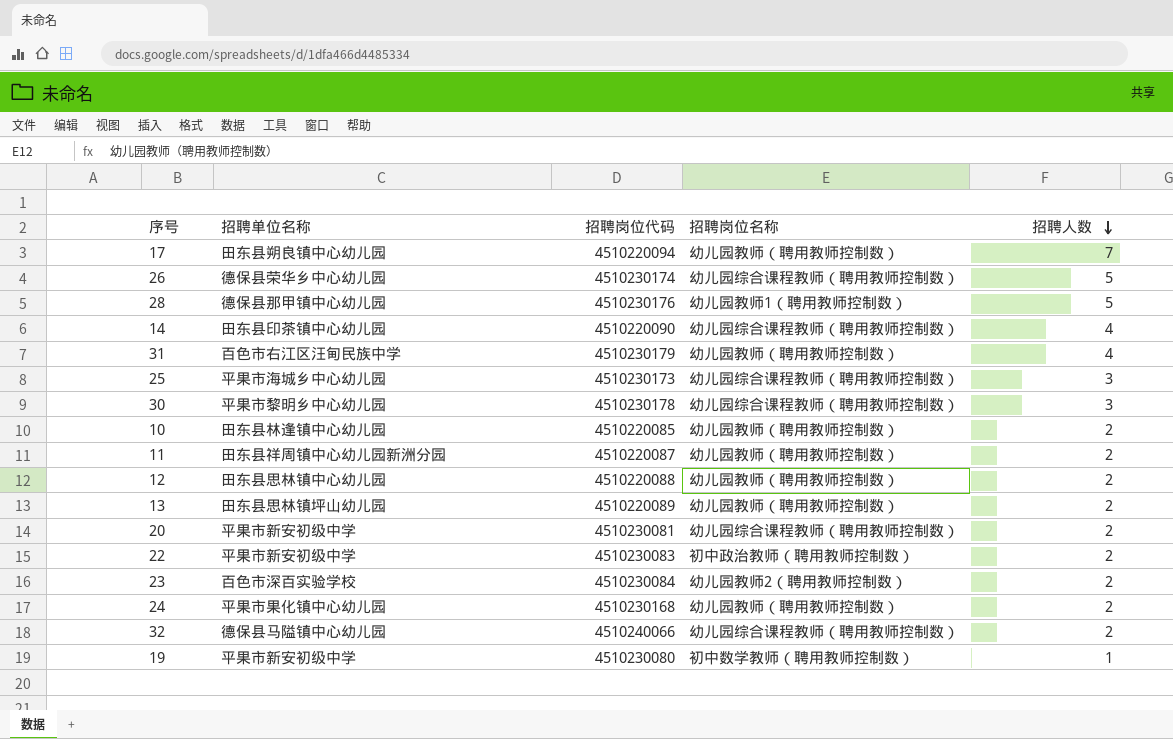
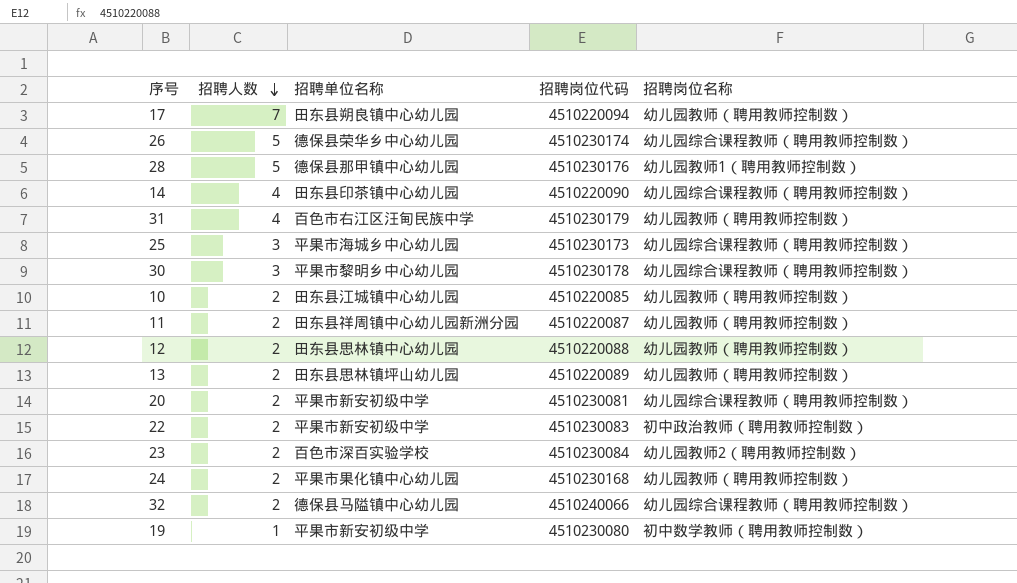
column 招聘人数 | position: 5 -> 2
10 | 招聘单位名称: 田东县林逢镇中心幼儿园 -> 田东县江城镇中心幼儿园

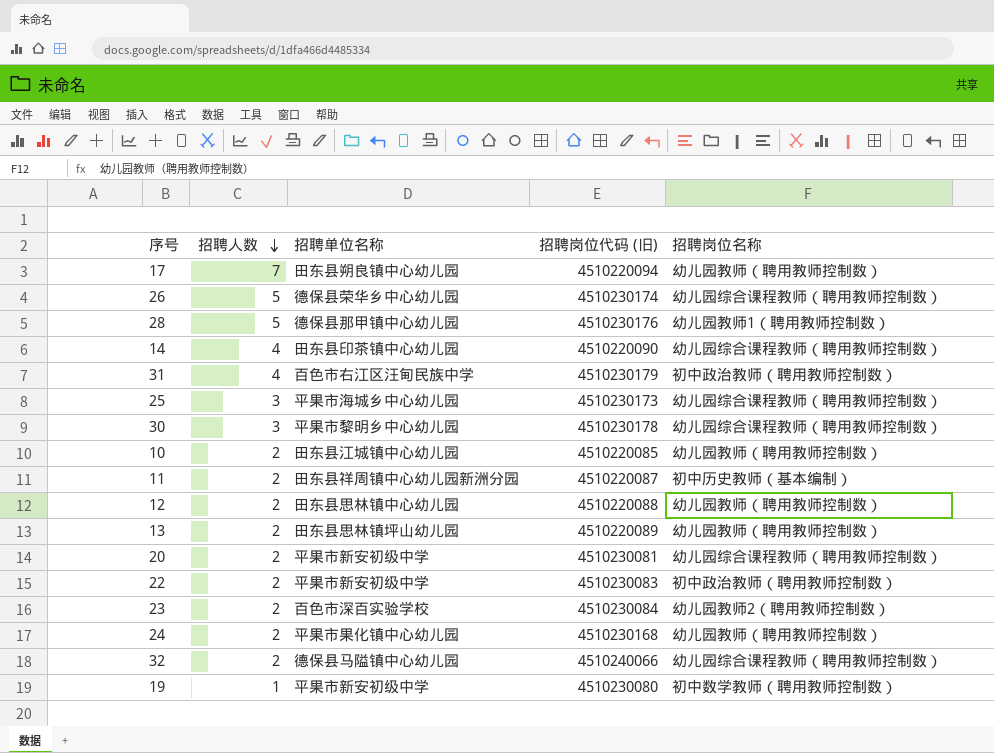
column name: 招聘岗位代码 -> 招聘岗位代码 (旧)
31 | 招聘岗位名称: 幼儿园教师（聘用教师控制数） -> 初中政治教师（聘用教师控制数）
11 | 招聘岗位名称: 幼儿园教师（聘用教师控制数） -> 初中历史教师（基本编制）

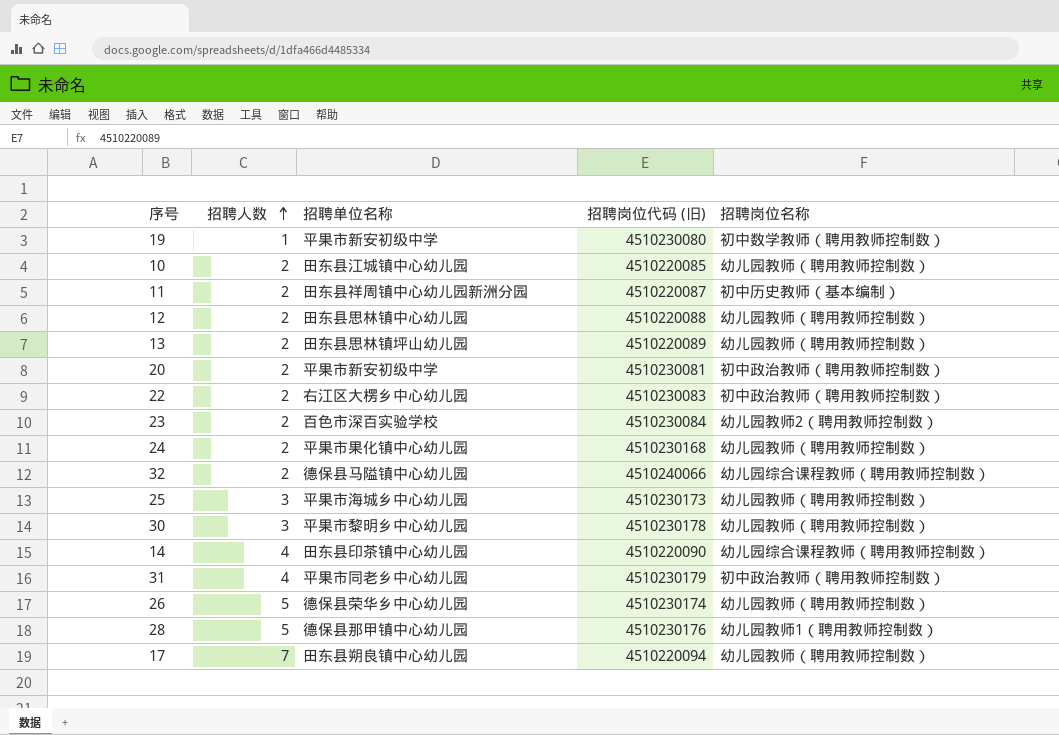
row order: 招聘人数 descending -> 招聘人数 ascending
20 | 招聘岗位名称: 幼儿园综合课程教师（聘用教师控制数） -> 初中政治教师（聘用教师控制数）
22 | 招聘单位名称: 平果市新安初级中学 -> 右江区大楞乡中心幼儿园
25 | 招聘岗位名称: 幼儿园综合课程教师（聘用教师控制数） -> 幼儿园教师（聘用教师控制数）
30 | 招聘岗位名称: 幼儿园综合课程教师（聘用教师控制数） -> 幼儿园教师（聘用教师控制数）
31 | 招聘单位名称: 百色市右江区汪甸民族中学 -> 平果市同老乡中心幼儿园
26 | 招聘岗位名称: 幼儿园综合课程教师（聘用教师控制数） -> 幼儿园教师（聘用教师控制数）

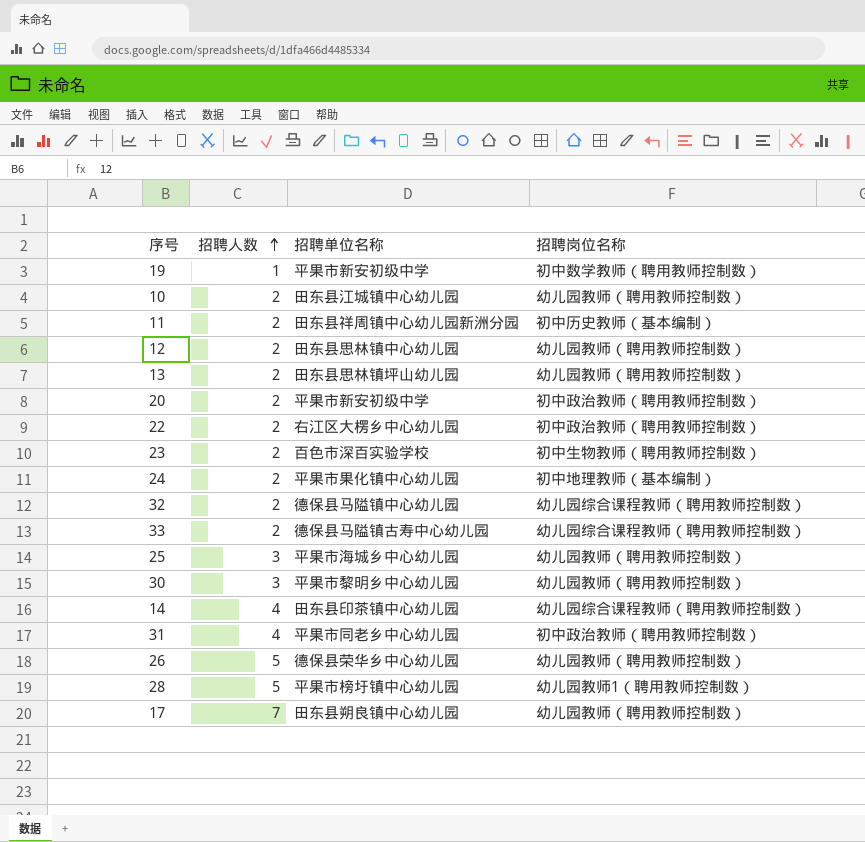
column 招聘岗位代码 (旧) | position: 4 -> none
23 | 招聘岗位名称: 幼儿园教师2（聘用教师控制数） -> 初中生物教师（聘用教师控制数）
24 | 招聘岗位名称: 幼儿园教师（聘用教师控制数） -> 初中地理教师（基本编制）
row 33: none -> 2 | 德保县马隘镇古寿中心幼儿园 | 幼儿园综合课程教师（聘用教师控制数）
28 | 招聘单位名称: 德保县那甲镇中心幼儿园 -> 平果市榜圩镇中心幼儿园

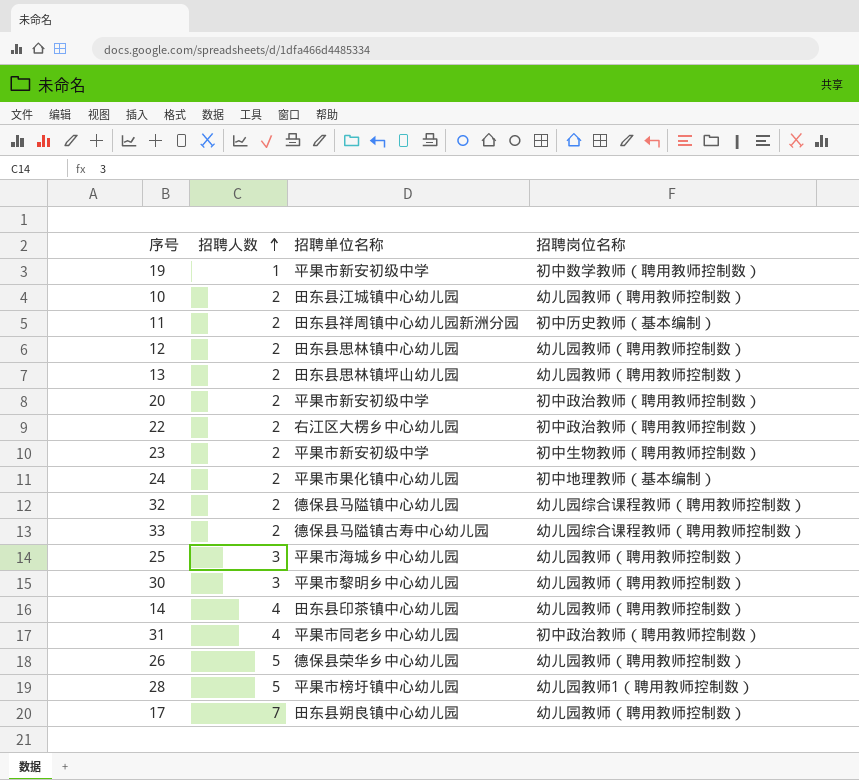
23 | 招聘单位名称: 百色市深百实验学校 -> 平果市新安初级中学
14 | 招聘岗位名称: 幼儿园综合课程教师（聘用教师控制数） -> 幼儿园教师（聘用教师控制数）

